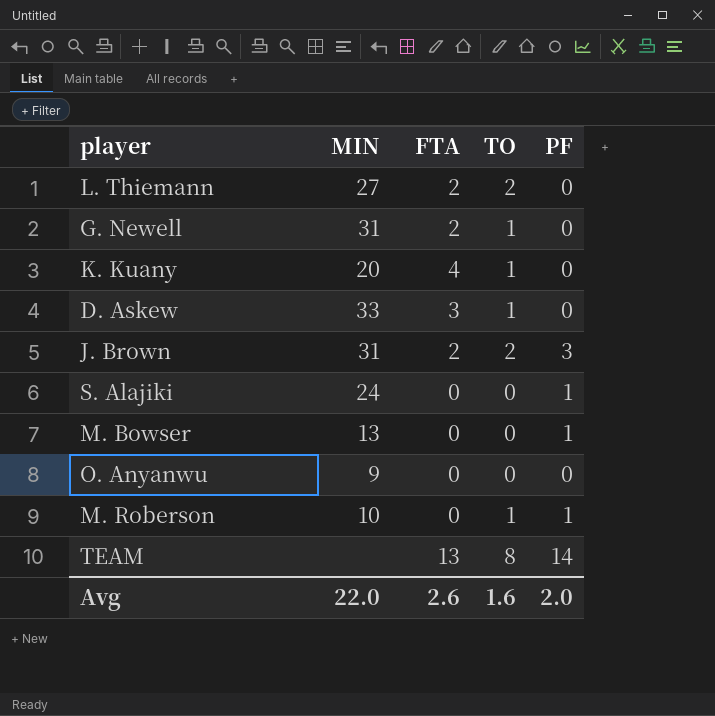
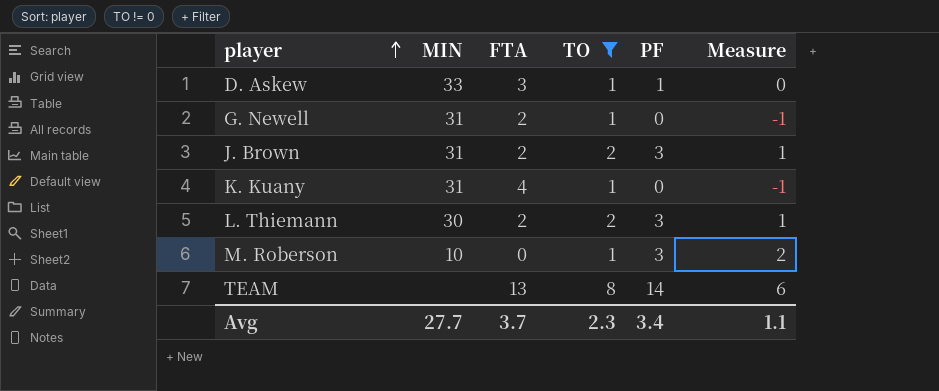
filter: none -> TO != 0
row order: none -> player ascending
column Measure | formula: none -> [PF] - [TO]
D. Askew | PF: 0 -> 1
K. Kuany | MIN: 20 -> 31
L. Thiemann | MIN: 27 -> 30
L. Thiemann | PF: 0 -> 3
M. Roberson | PF: 1 -> 3
Avg | MIN: 22.0 -> 27.7
Avg | FTA: 2.6 -> 3.7
Avg | TO: 1.6 -> 2.3
Avg | PF: 2.0 -> 3.4

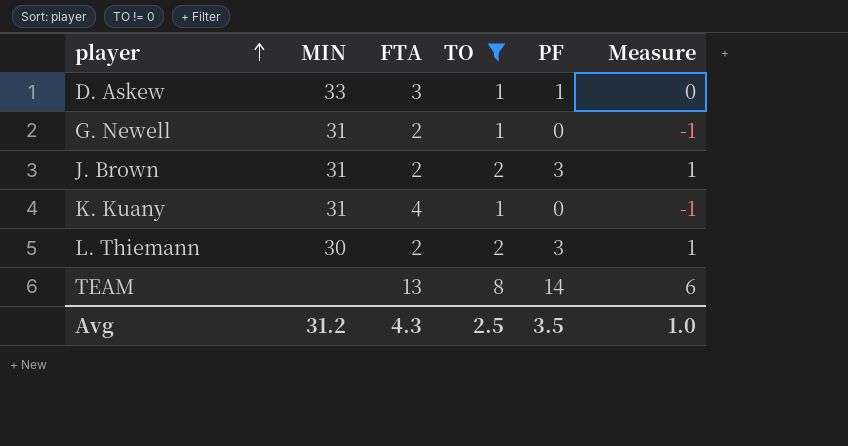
row M. Roberson: 10 | 0 | 1 | 3 | 2 -> none
Avg | MIN: 27.7 -> 31.2
Avg | FTA: 3.7 -> 4.3
Avg | TO: 2.3 -> 2.5
Avg | PF: 3.4 -> 3.5
Avg | Measure: 1.1 -> 1.0

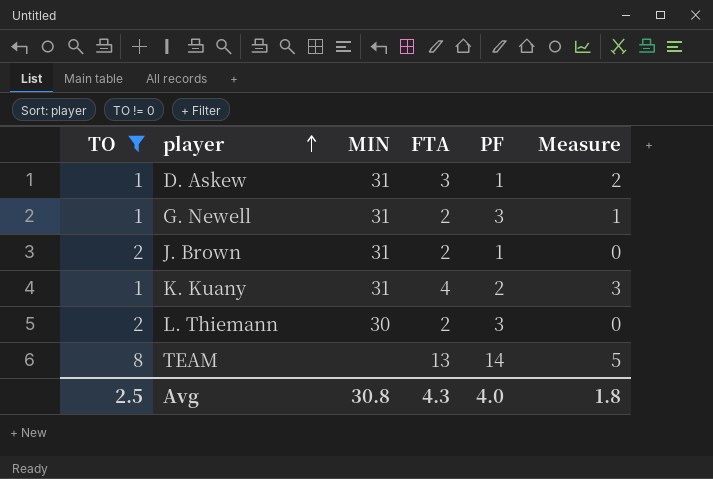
column TO | position: 4 -> 1
column Measure | formula: [PF] - [TO] -> [FTA] - [TO]
D. Askew | MIN: 33 -> 31
G. Newell | PF: 0 -> 3
J. Brown | PF: 3 -> 1
K. Kuany | PF: 0 -> 2
Avg | MIN: 31.2 -> 30.8
Avg | PF: 3.5 -> 4.0
Avg | Measure: 1.0 -> 1.8

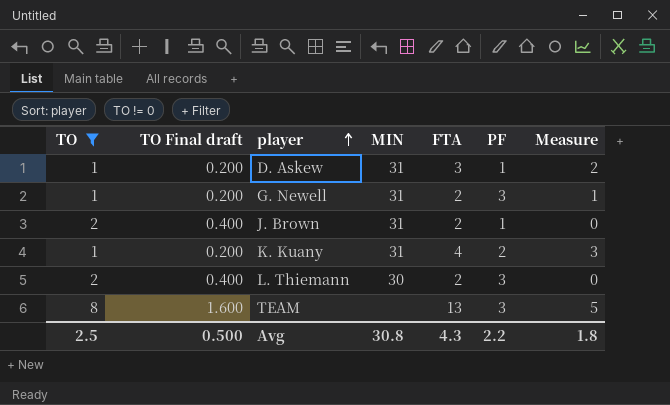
column TO Final draft | formula: none -> [TO] * 0.2
TEAM | PF: 14 -> 3
Avg | PF: 4.0 -> 2.2

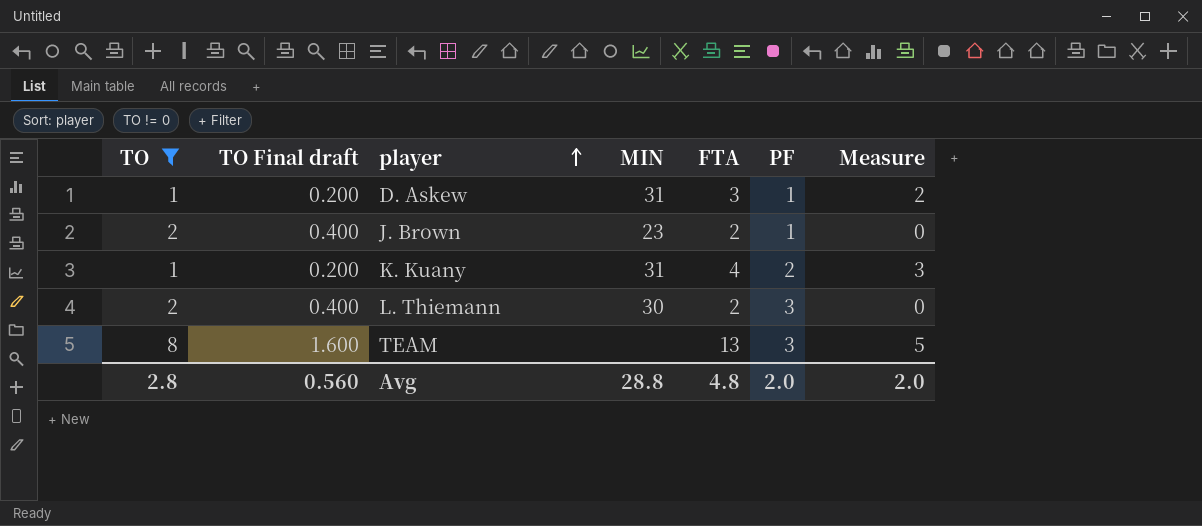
row G. Newell: 1 | 0.200 | 31 | 2 | 3 | 1 -> none
J. Brown | MIN: 31 -> 23
Avg | TO: 2.5 -> 2.8
Avg | TO Final draft: 0.500 -> 0.560
Avg | MIN: 30.8 -> 28.8
Avg | FTA: 4.3 -> 4.8
Avg | PF: 2.2 -> 2.0
Avg | Measure: 1.8 -> 2.0

